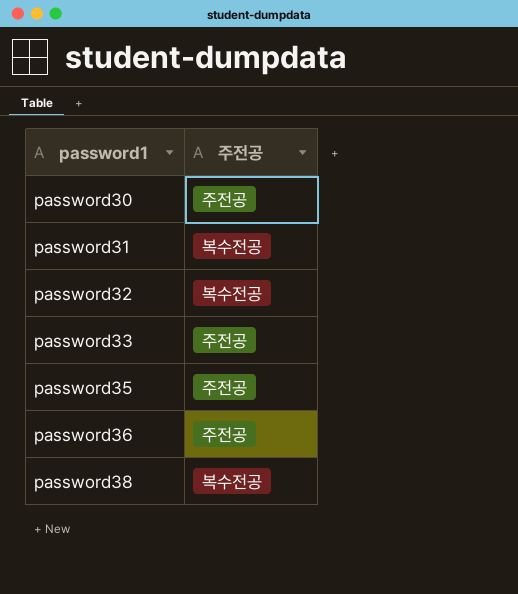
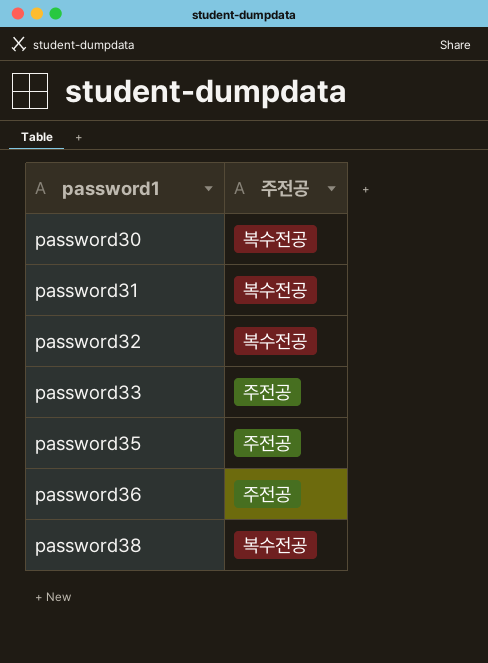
password30 | 주전공: 주전공 -> 복수전공

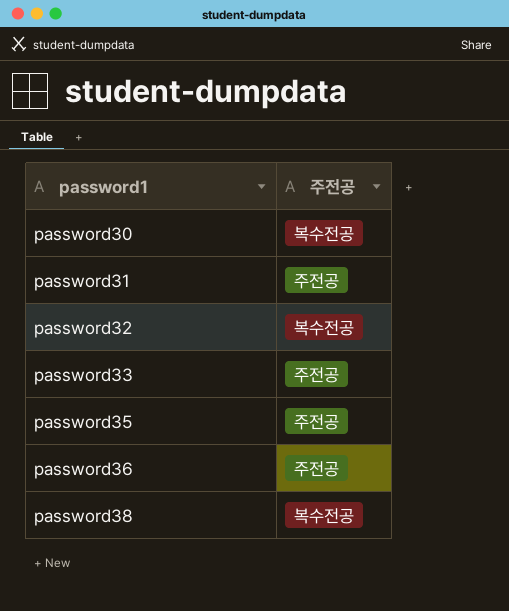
password31 | 주전공: 복수전공 -> 주전공

